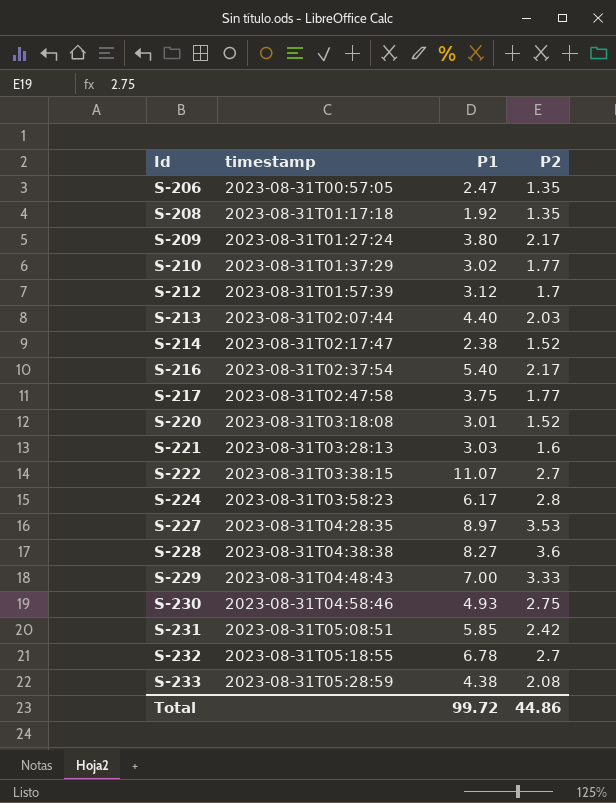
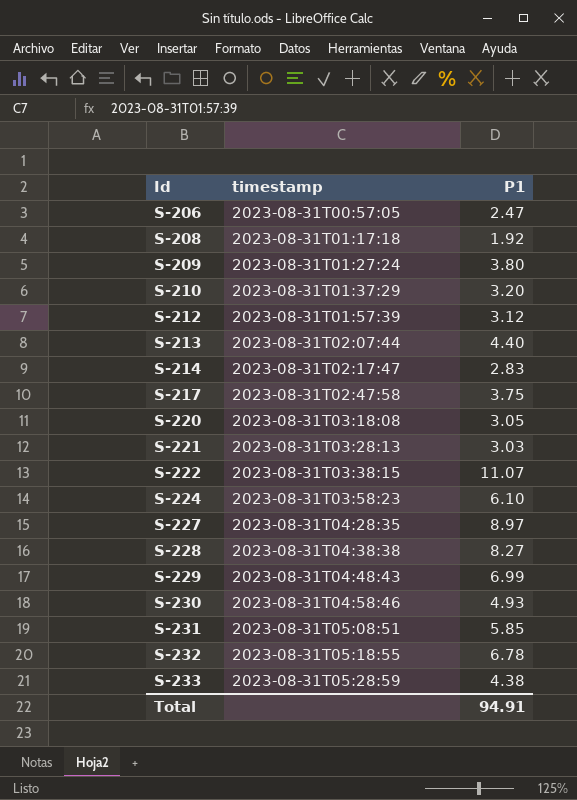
column P2 | position: 4 -> none
row S-216: 2023-08-31T02:37:54 | 5.40 | 2.17 -> none
S-210 | P1: 3.02 -> 3.20
S-214 | P1: 2.38 -> 2.83
S-220 | P1: 3.01 -> 3.05
S-224 | P1: 6.17 -> 6.10
S-229 | P1: 7.00 -> 6.99
Total | P1: 99.72 -> 94.91

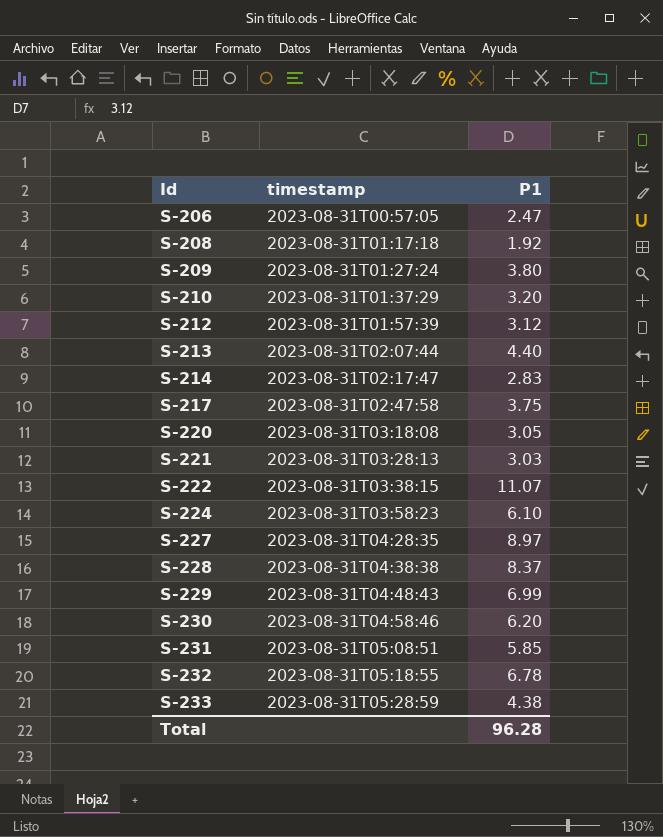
S-228 | P1: 8.27 -> 8.37
S-230 | P1: 4.93 -> 6.20
Total | P1: 94.91 -> 96.28

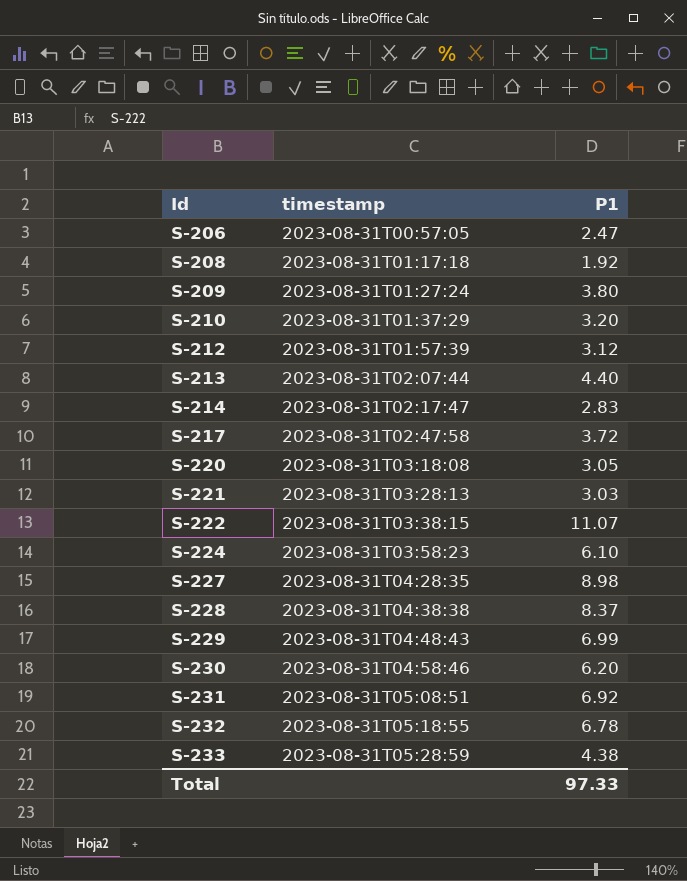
S-217 | P1: 3.75 -> 3.72
S-227 | P1: 8.97 -> 8.98
S-231 | P1: 5.85 -> 6.92
Total | P1: 96.28 -> 97.33

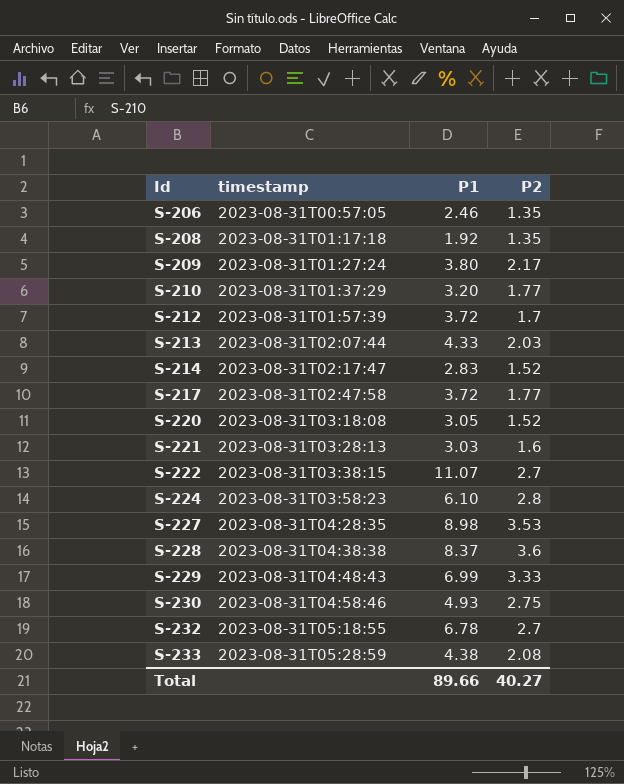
column P2 | position: none -> 4
row S-231: 2023-08-31T05:08:51 | 6.92 -> none
S-206 | P1: 2.47 -> 2.46
S-212 | P1: 3.12 -> 3.72
S-213 | P1: 4.40 -> 4.33
S-230 | P1: 6.20 -> 4.93
Total | P1: 97.33 -> 89.66

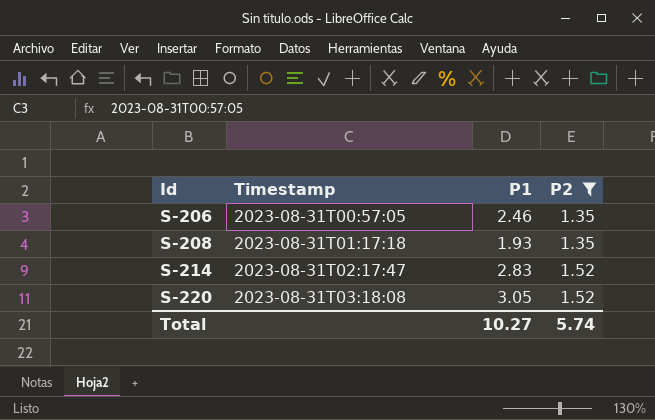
filter: none -> P2 <= 1.52
column name: timestamp -> Timestamp
S-208 | P1: 1.92 -> 1.93
Total | P1: 89.66 -> 10.27
Total | P2: 40.27 -> 5.74

